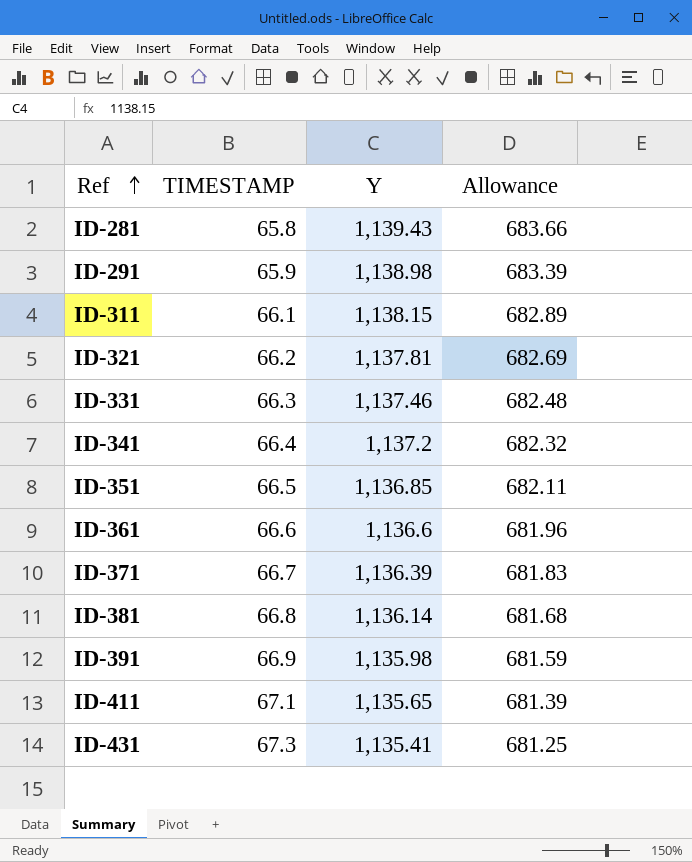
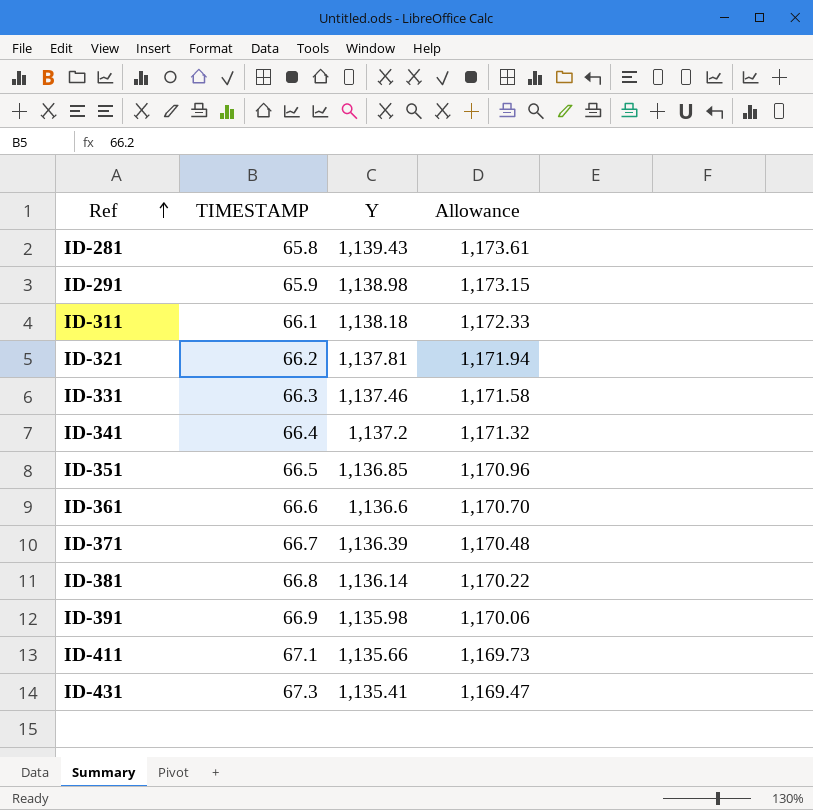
column Allowance | formula: [Y] * 0.6 -> [Y] * 1.03
ID-311 | Y: 1,138.15 -> 1,138.18
ID-411 | Y: 1,135.65 -> 1,135.66

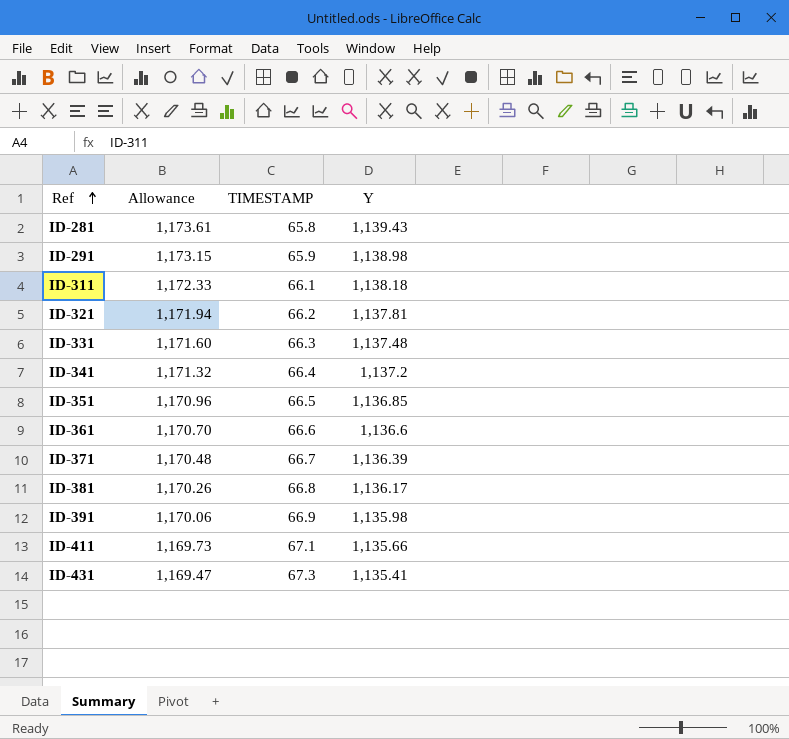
column Allowance | position: 4 -> 2
ID-331 | Allowance: 1,171.58 -> 1,171.60
ID-331 | Y: 1,137.46 -> 1,137.48
ID-381 | Allowance: 1,170.22 -> 1,170.26
ID-381 | Y: 1,136.14 -> 1,136.17

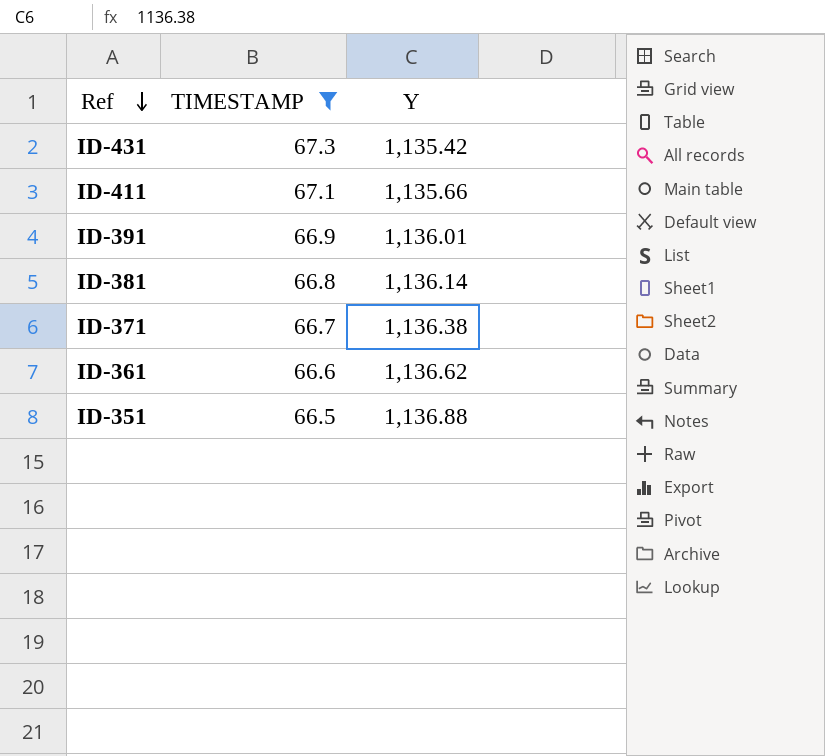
filter: none -> TIMESTAMP >= 66.5
row order: Ref ascending -> Ref descending
column Allowance | formula: [Y] * 1.03 -> none
ID-431 | Y: 1,135.41 -> 1,135.42
ID-391 | Y: 1,135.98 -> 1,136.01
ID-381 | Y: 1,136.17 -> 1,136.14
ID-371 | Y: 1,136.39 -> 1,136.38
ID-361 | Y: 1,136.6 -> 1,136.62
ID-351 | Y: 1,136.85 -> 1,136.88

